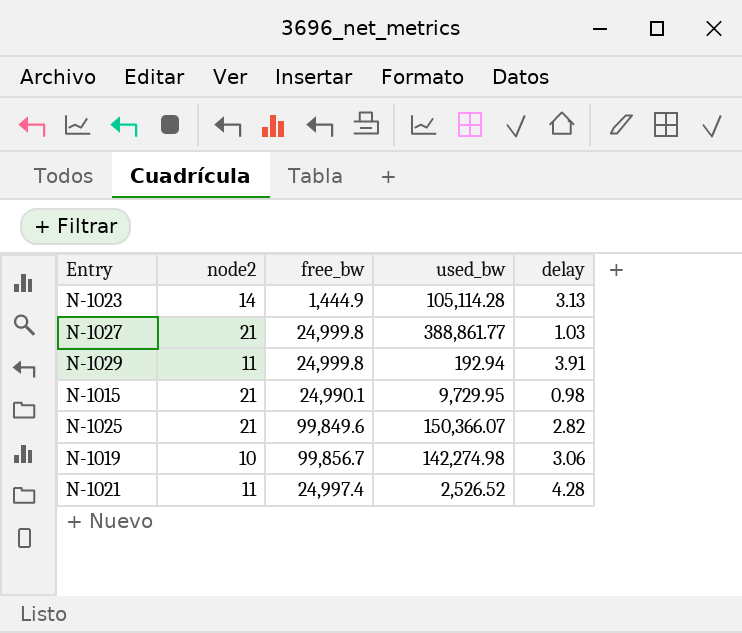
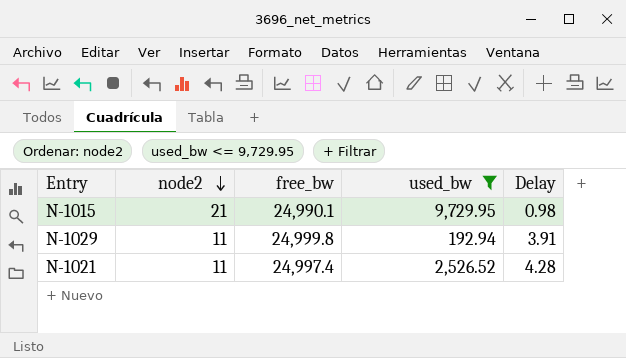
filter: none -> used_bw <= 9,729.95
row order: none -> node2 descending
column name: delay -> Delay

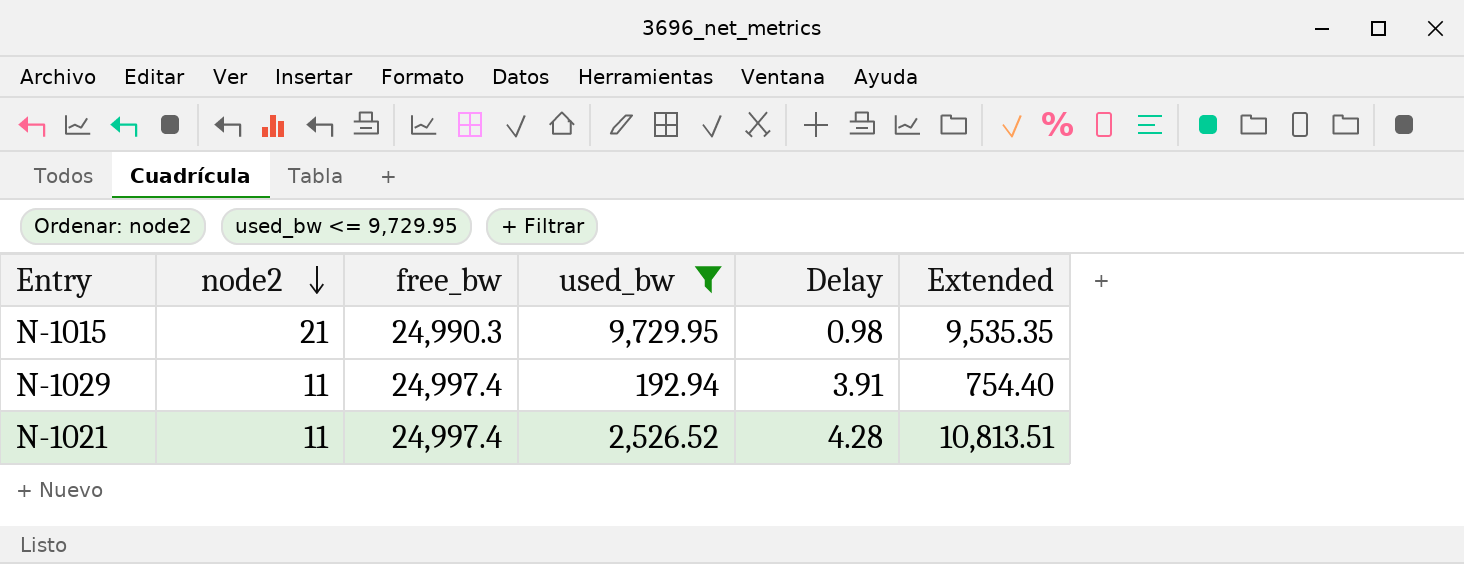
column Extended | formula: none -> [used_bw] * [Delay]
N-1015 | free_bw: 24,990.1 -> 24,990.3
N-1029 | free_bw: 24,999.8 -> 24,997.4

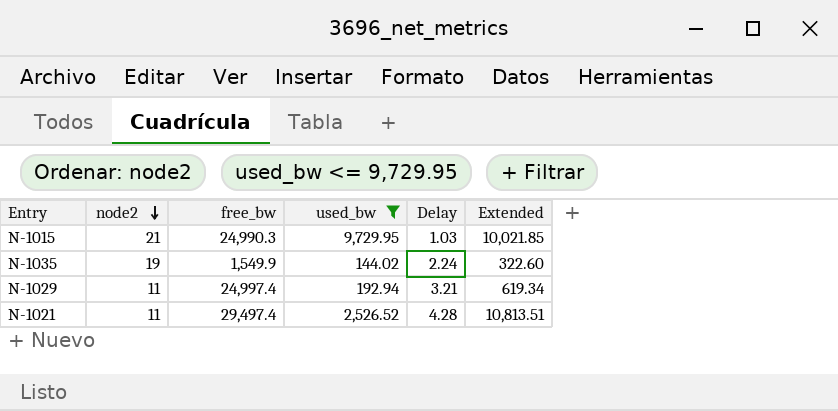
N-1015 | Delay: 0.98 -> 1.03
N-1015 | Extended: 9,535.35 -> 10,021.85
row N-1035: none -> 19 | 1,549.9 | 144.02 | 2.24 | 322.60
N-1029 | Delay: 3.91 -> 3.21
N-1029 | Extended: 754.40 -> 619.34
N-1021 | free_bw: 24,997.4 -> 29,497.4

